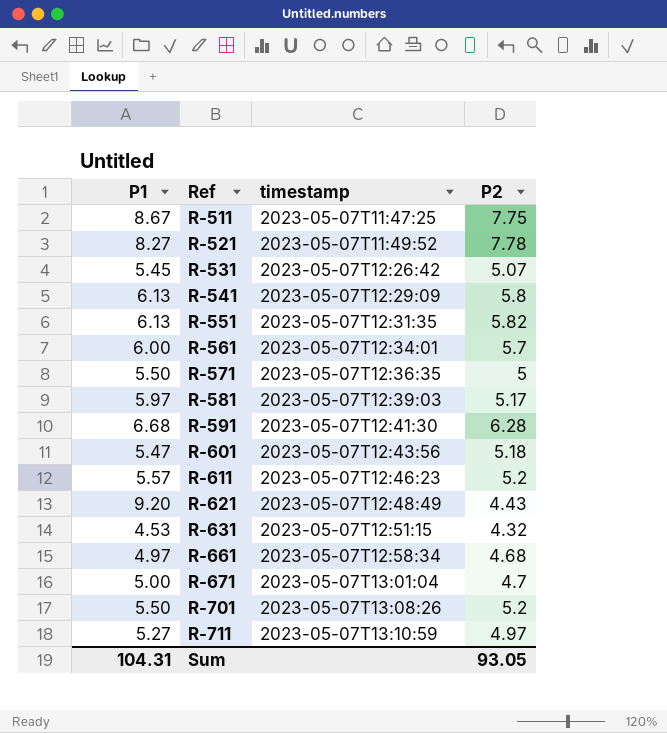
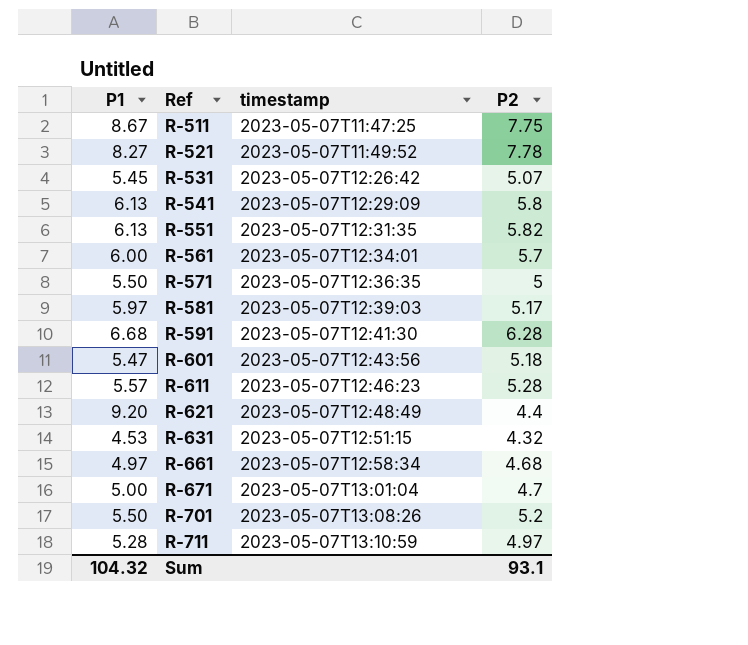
R-611 | P2: 5.2 -> 5.28
R-621 | P2: 4.43 -> 4.4
R-711 | P1: 5.27 -> 5.28
Sum | P1: 104.31 -> 104.32
Sum | P2: 93.05 -> 93.1

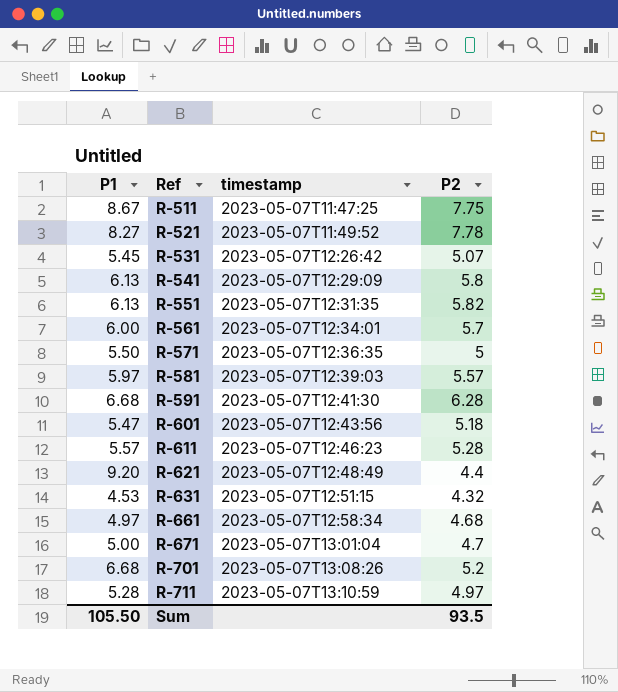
R-581 | P2: 5.17 -> 5.57
R-701 | P1: 5.50 -> 6.68
Sum | P1: 104.32 -> 105.50
Sum | P2: 93.1 -> 93.5

